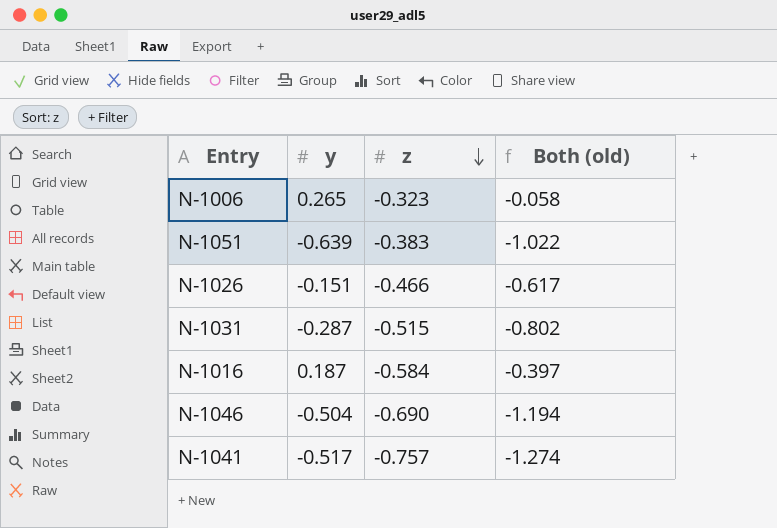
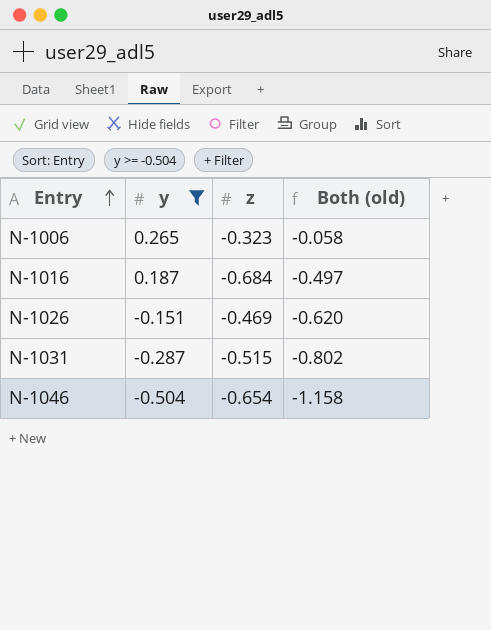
filter: none -> y >= -0.504
row order: z descending -> Entry ascending
N-1016 | z: -0.584 -> -0.684
N-1016 | Both (old): -0.397 -> -0.497
N-1026 | z: -0.466 -> -0.469
N-1026 | Both (old): -0.617 -> -0.620
N-1046 | z: -0.690 -> -0.654
N-1046 | Both (old): -1.194 -> -1.158

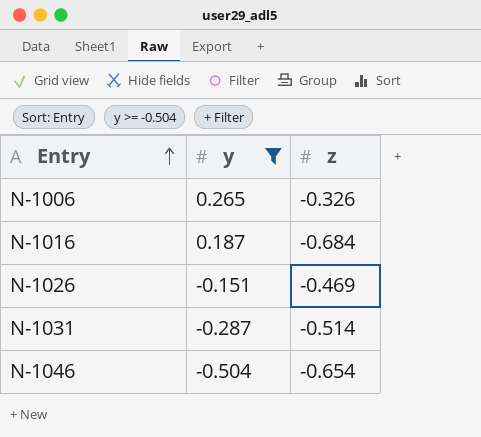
column Both (old) | formula: [y] + [z] -> none
N-1006 | z: -0.323 -> -0.326
N-1031 | z: -0.515 -> -0.514

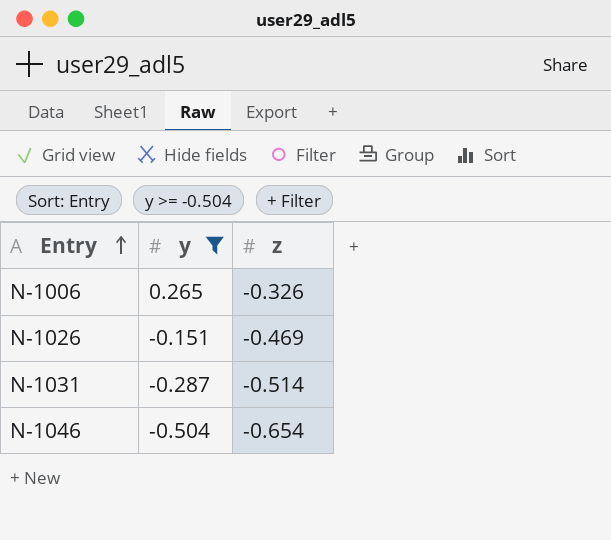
row N-1016: 0.187 | -0.684 -> none

